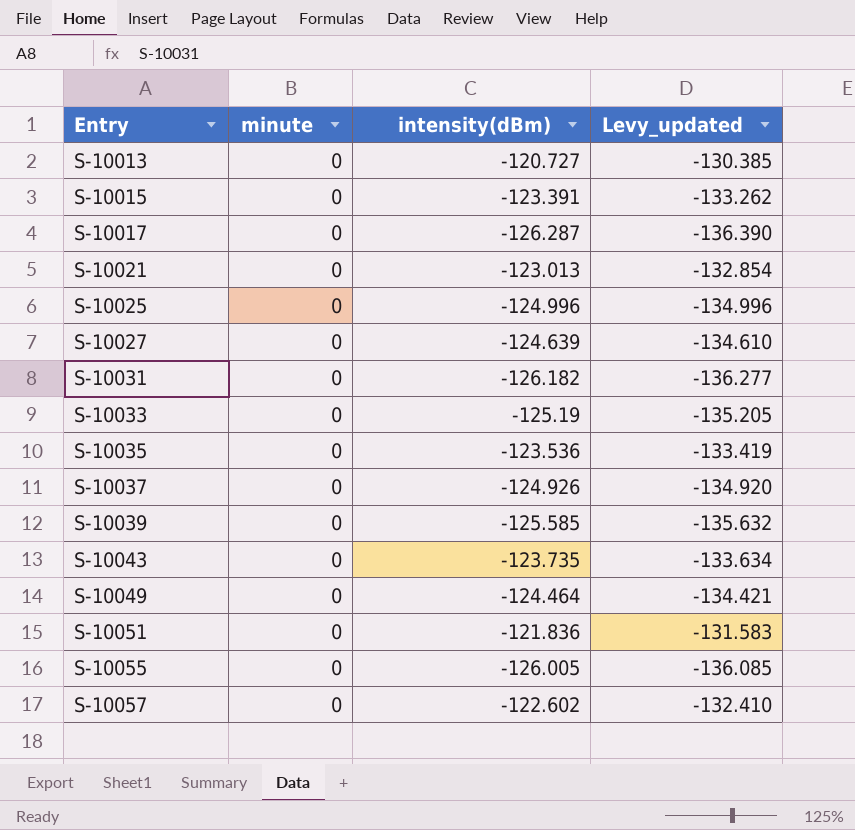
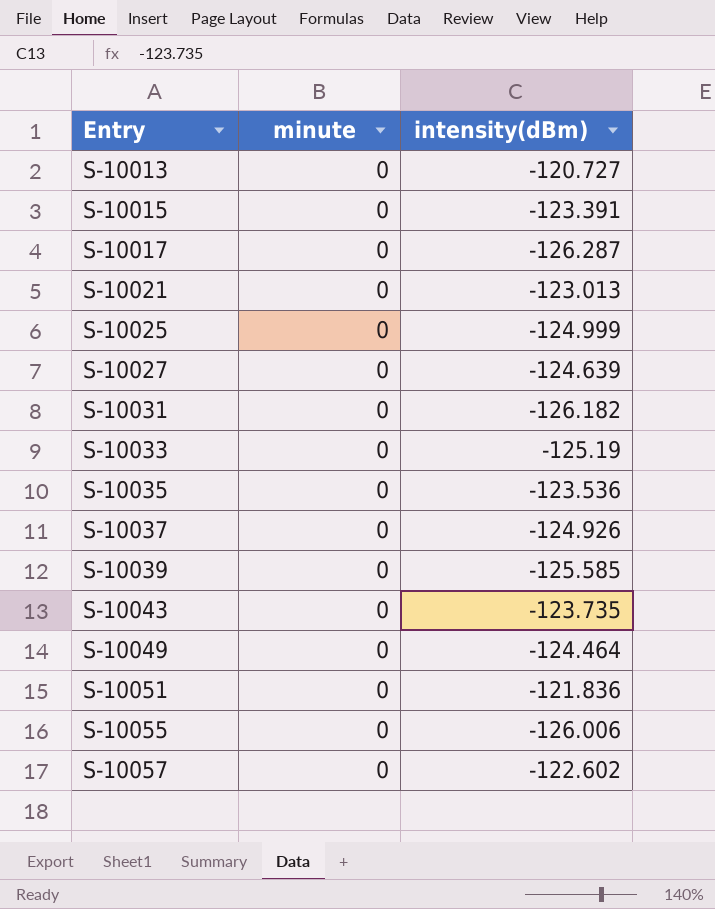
column Levy_updated | formula: [intensity(dBm)] * 1.08 -> none
S-10025 | intensity(dBm): -124.996 -> -124.999
S-10055 | intensity(dBm): -126.005 -> -126.006

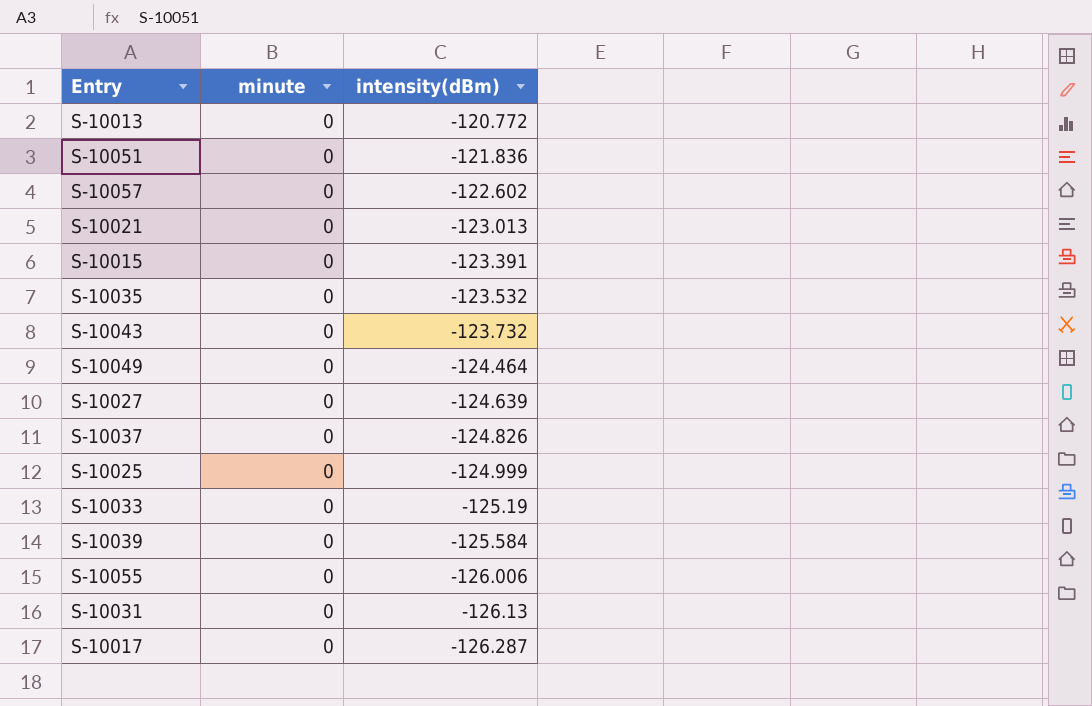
row order: Entry ascending -> intensity(dBm) descending
S-10013 | intensity(dBm): -120.727 -> -120.772
S-10035 | intensity(dBm): -123.536 -> -123.532
S-10043 | intensity(dBm): -123.735 -> -123.732
S-10037 | intensity(dBm): -124.926 -> -124.826
S-10039 | intensity(dBm): -125.585 -> -125.584
S-10031 | intensity(dBm): -126.182 -> -126.13

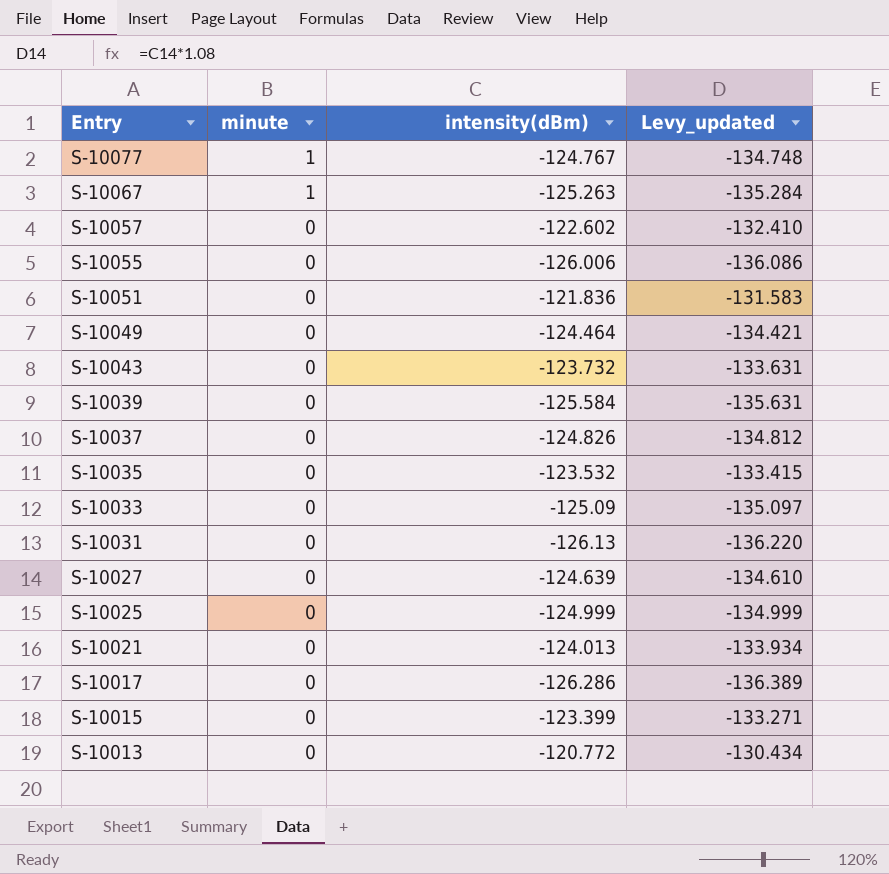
row order: intensity(dBm) descending -> Entry descending
column Levy_updated | formula: none -> [intensity(dBm)] * 1.08
row S-10077: none -> 1 | -124.767 | -134.748
row S-10067: none -> 1 | -125.263 | -135.284
S-10033 | intensity(dBm): -125.19 -> -125.09
S-10021 | intensity(dBm): -123.013 -> -124.013
S-10017 | intensity(dBm): -126.287 -> -126.286
S-10015 | intensity(dBm): -123.391 -> -123.399

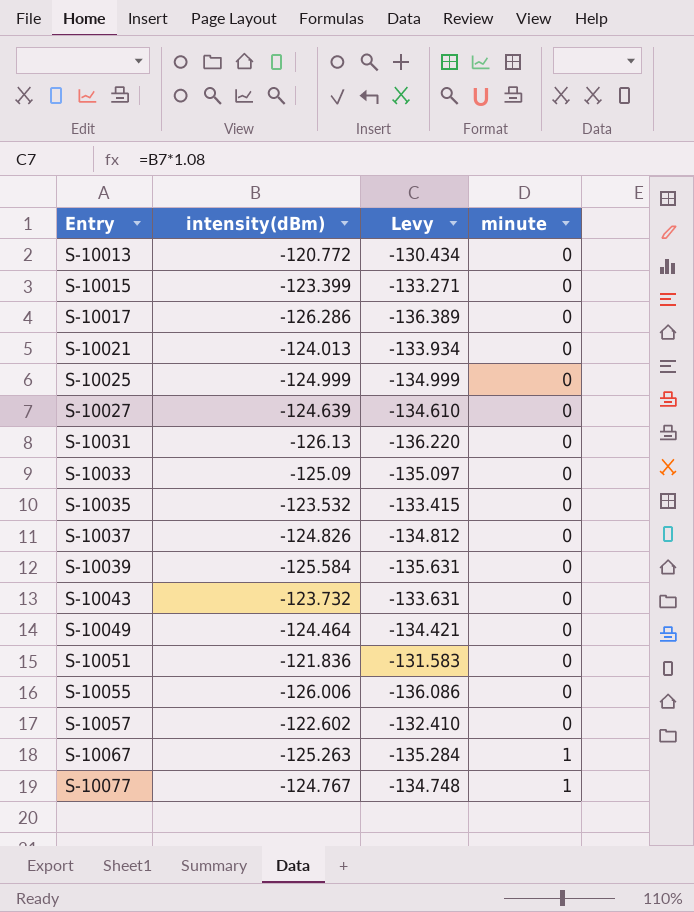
row order: Entry descending -> Entry ascending
column name: Levy_updated -> Levy
column minute | position: 2 -> 4

